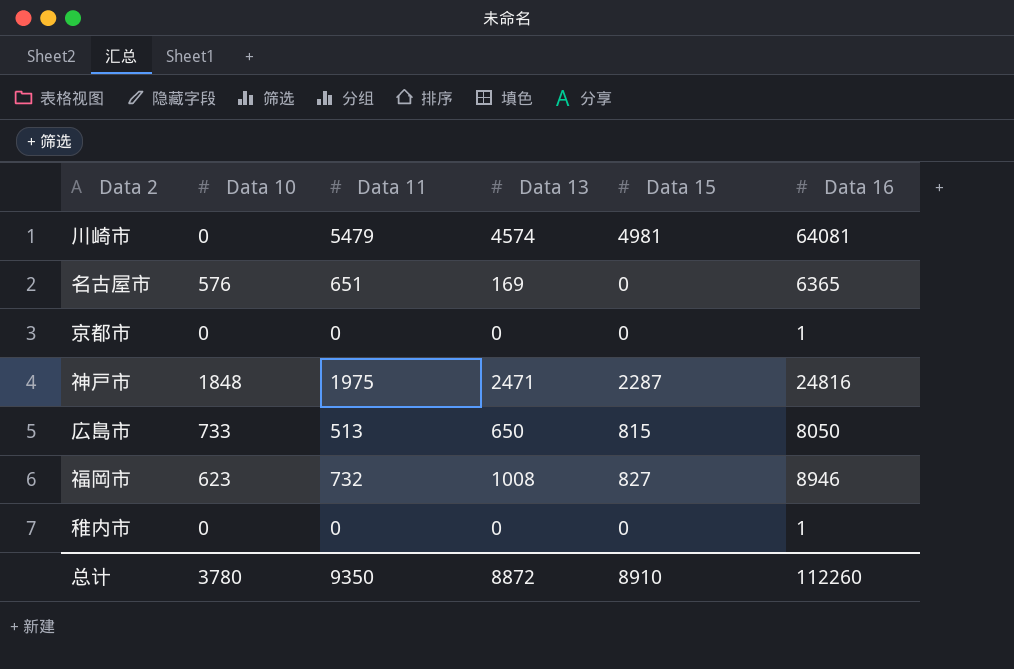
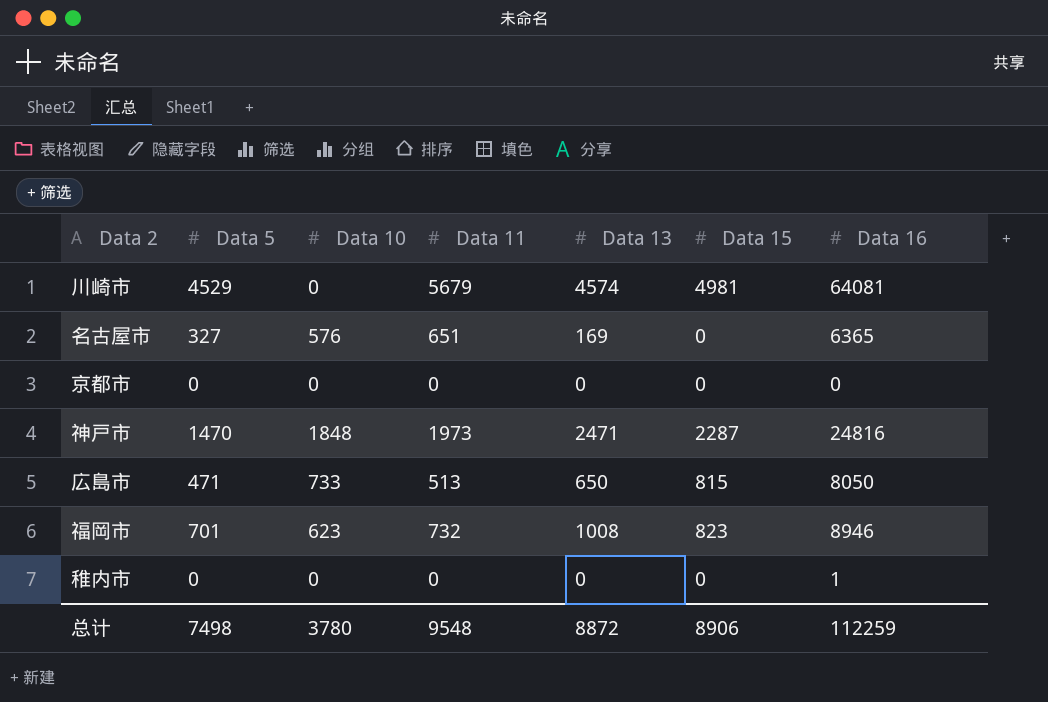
column Data 5 | position: none -> 2
川崎市 | Data 11: 5479 -> 5679
京都市 | Data 16: 1 -> 0
神戸市 | Data 11: 1975 -> 1973
福岡市 | Data 15: 827 -> 823
总计 | Data 11: 9350 -> 9548
总计 | Data 15: 8910 -> 8906
总计 | Data 16: 112260 -> 112259

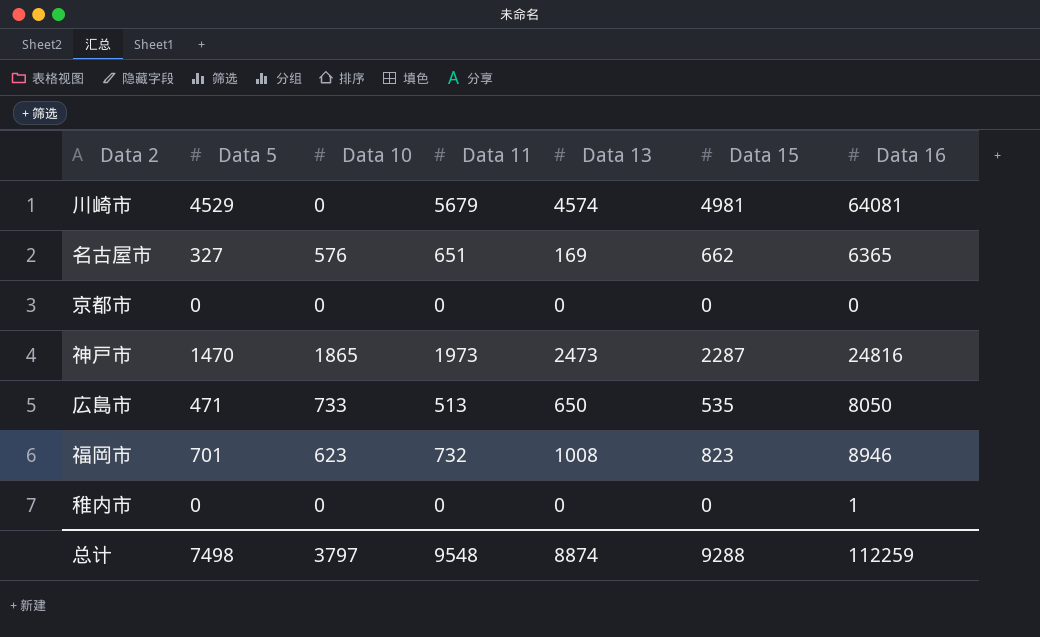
名古屋市 | Data 15: 0 -> 662
神戸市 | Data 10: 1848 -> 1865
神戸市 | Data 13: 2471 -> 2473
広島市 | Data 15: 815 -> 535
总计 | Data 10: 3780 -> 3797
总计 | Data 13: 8872 -> 8874
总计 | Data 15: 8906 -> 9288

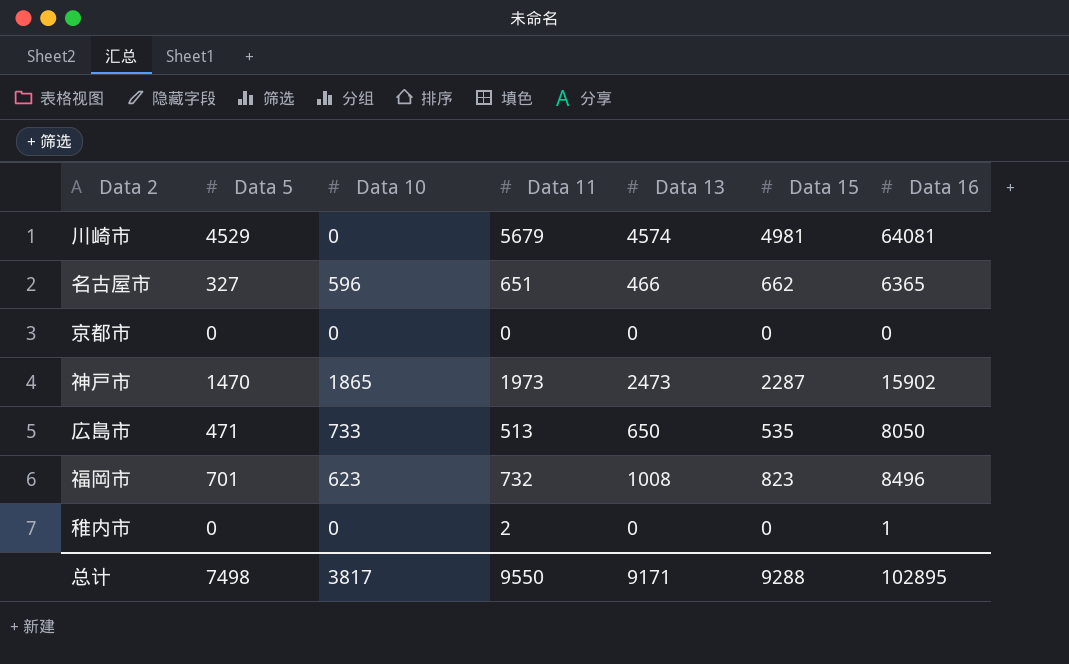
名古屋市 | Data 10: 576 -> 596
名古屋市 | Data 13: 169 -> 466
神戸市 | Data 16: 24816 -> 15902
福岡市 | Data 16: 8946 -> 8496
稚内市 | Data 11: 0 -> 2
总计 | Data 10: 3797 -> 3817
总计 | Data 11: 9548 -> 9550
总计 | Data 13: 8874 -> 9171
总计 | Data 16: 112259 -> 102895

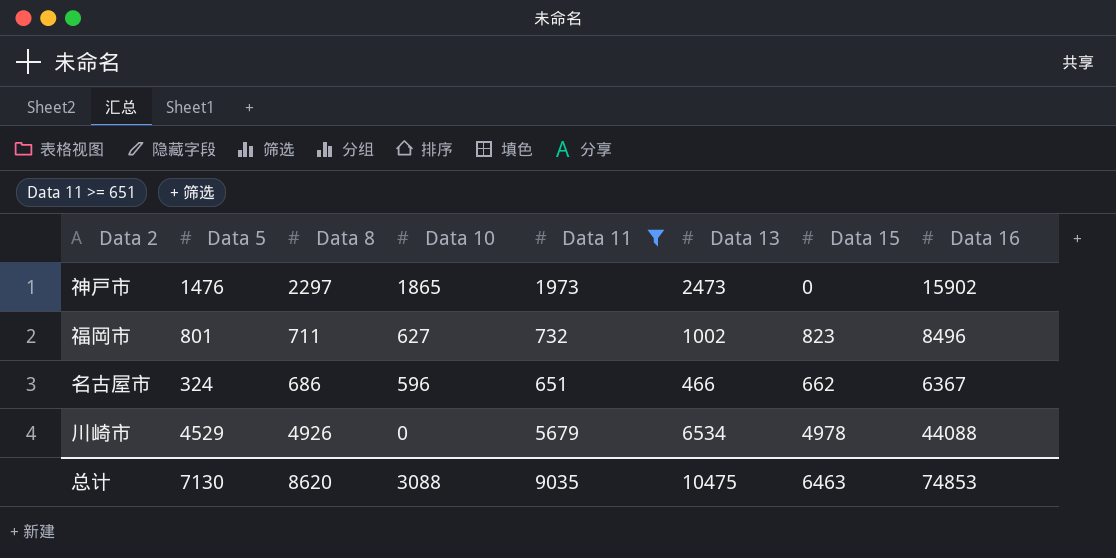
filter: none -> Data 11 >= 651
row order: none -> Data 10 descending
column Data 8 | position: none -> 3
神戸市 | Data 5: 1470 -> 1476
神戸市 | Data 15: 2287 -> 0
福岡市 | Data 5: 701 -> 801
福岡市 | Data 10: 623 -> 627
福岡市 | Data 13: 1008 -> 1002
名古屋市 | Data 5: 327 -> 324
名古屋市 | Data 16: 6365 -> 6367
川崎市 | Data 13: 4574 -> 6534
川崎市 | Data 15: 4981 -> 4978
川崎市 | Data 16: 64081 -> 44088
总计 | Data 5: 7498 -> 7130
总计 | Data 10: 3817 -> 3088
总计 | Data 11: 9550 -> 9035
总计 | Data 13: 9171 -> 10475
总计 | Data 15: 9288 -> 6463
总计 | Data 16: 102895 -> 74853

